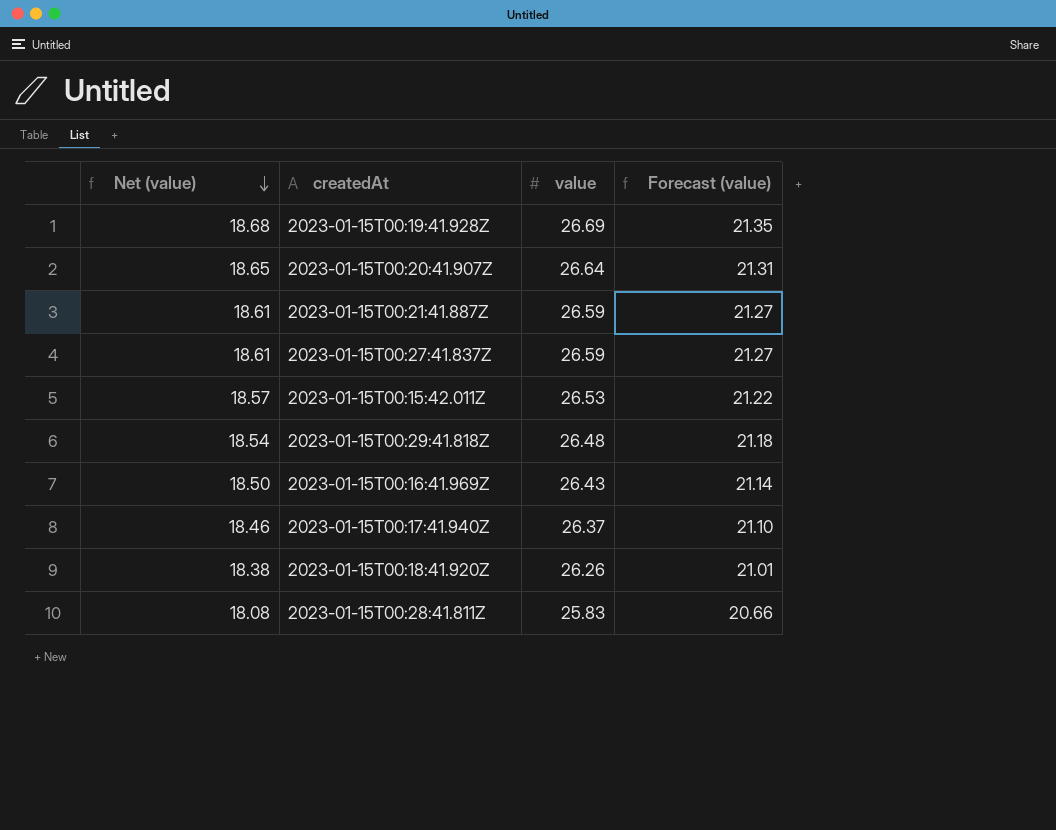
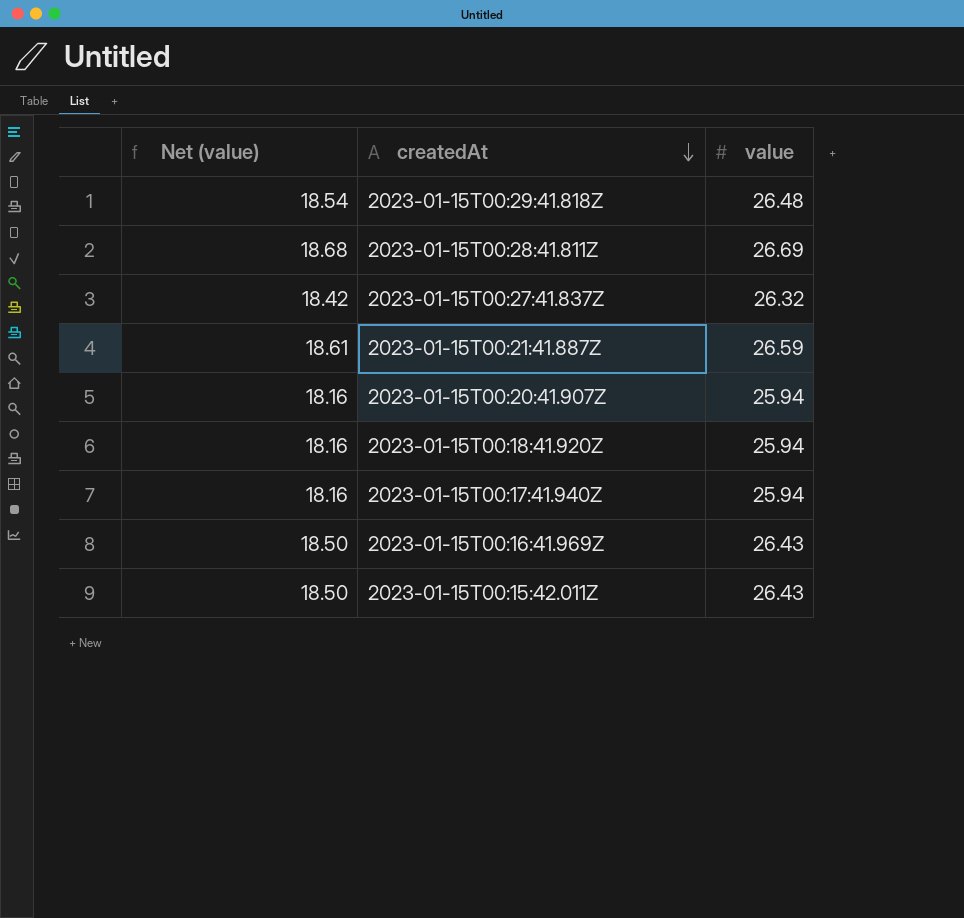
row order: Net (value) descending -> createdAt descending
column Forecast (value) | formula: [value] * 0.8 -> none
row 2023-01-15T00:19:41.928Z: 18.68 | 26.69 | 21.35 -> none
2023-01-15T00:28:41.811Z | Net (value): 18.08 -> 18.68
2023-01-15T00:28:41.811Z | value: 25.83 -> 26.69
2023-01-15T00:27:41.837Z | Net (value): 18.61 -> 18.42
2023-01-15T00:27:41.837Z | value: 26.59 -> 26.32
2023-01-15T00:20:41.907Z | Net (value): 18.65 -> 18.16
2023-01-15T00:20:41.907Z | value: 26.64 -> 25.94
2023-01-15T00:18:41.920Z | Net (value): 18.38 -> 18.16
2023-01-15T00:18:41.920Z | value: 26.26 -> 25.94
2023-01-15T00:17:41.940Z | Net (value): 18.46 -> 18.16
2023-01-15T00:17:41.940Z | value: 26.37 -> 25.94
2023-01-15T00:15:42.011Z | Net (value): 18.57 -> 18.50
2023-01-15T00:15:42.011Z | value: 26.53 -> 26.43

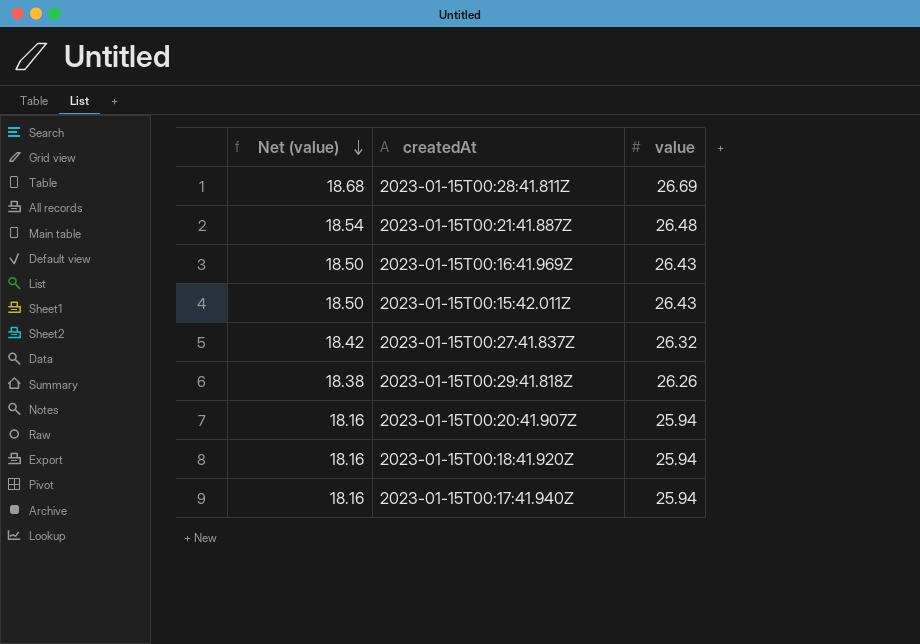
row order: createdAt descending -> Net (value) descending
2023-01-15T00:21:41.887Z | Net (value): 18.61 -> 18.54
2023-01-15T00:21:41.887Z | value: 26.59 -> 26.48
2023-01-15T00:29:41.818Z | Net (value): 18.54 -> 18.38
2023-01-15T00:29:41.818Z | value: 26.48 -> 26.26

